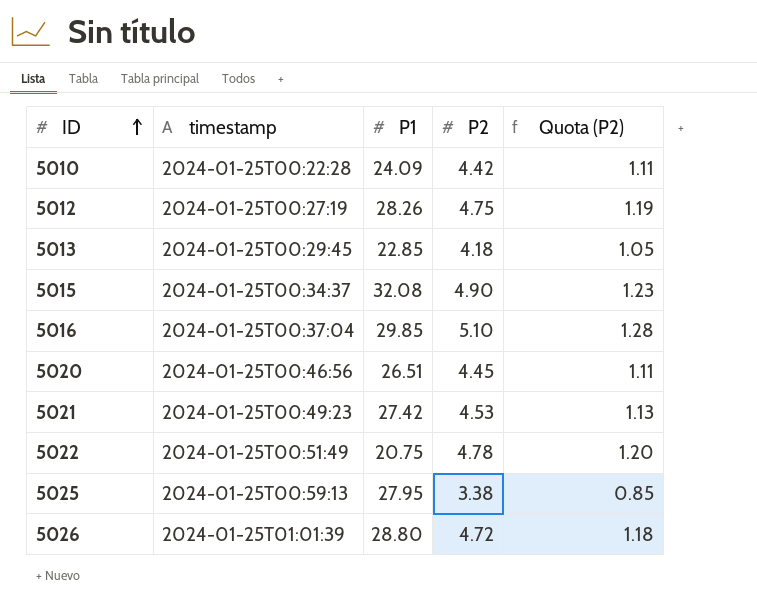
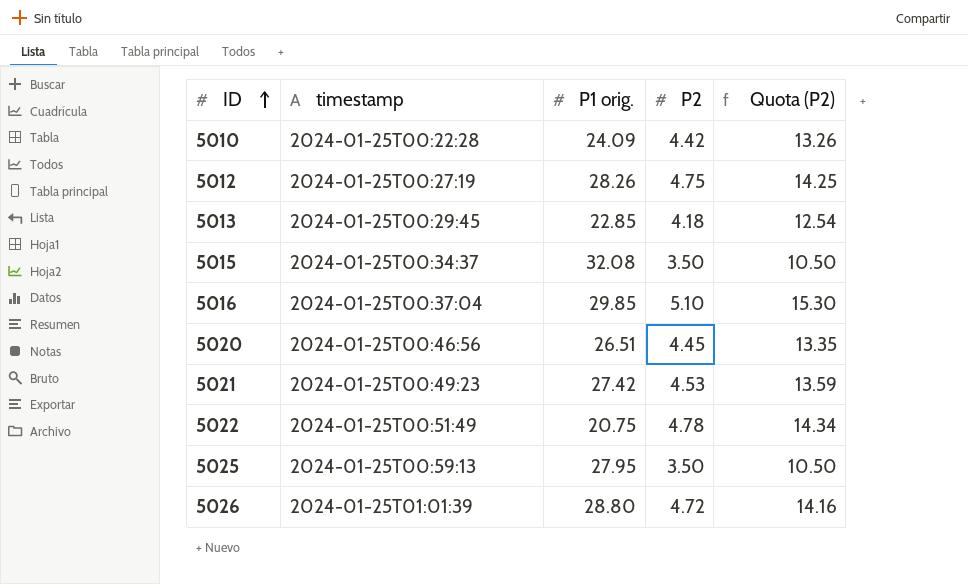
column name: P1 -> P1 orig.
column Quota (P2) | formula: [P2] * 0.25 -> [P2] * 3
5015 | P2: 4.90 -> 3.50
5025 | P2: 3.38 -> 3.50

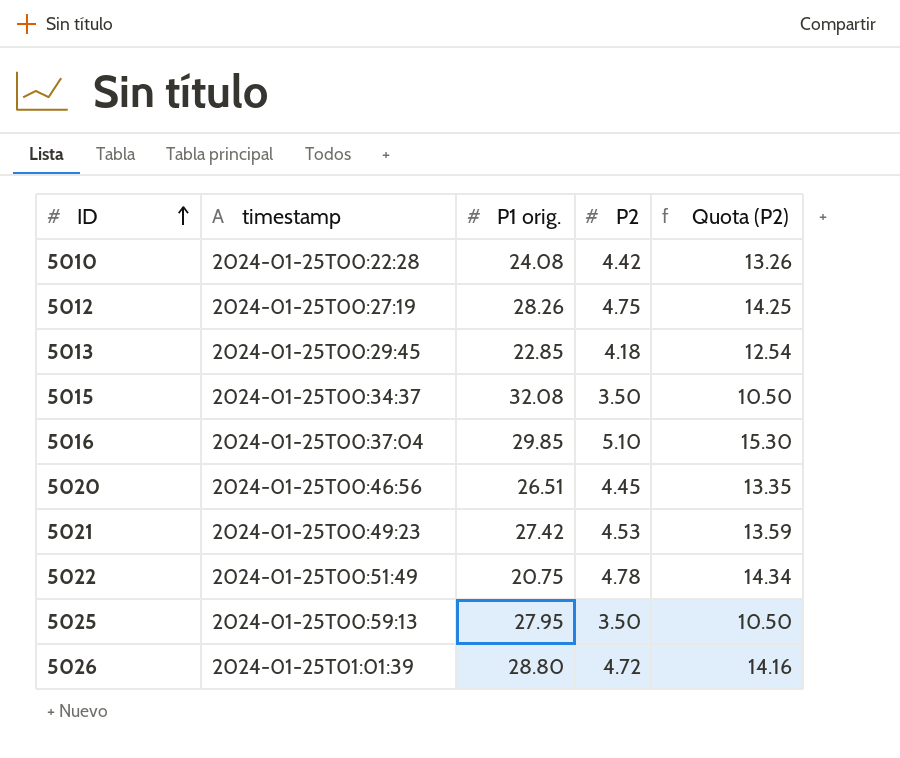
5010 | P1 orig.: 24.09 -> 24.08

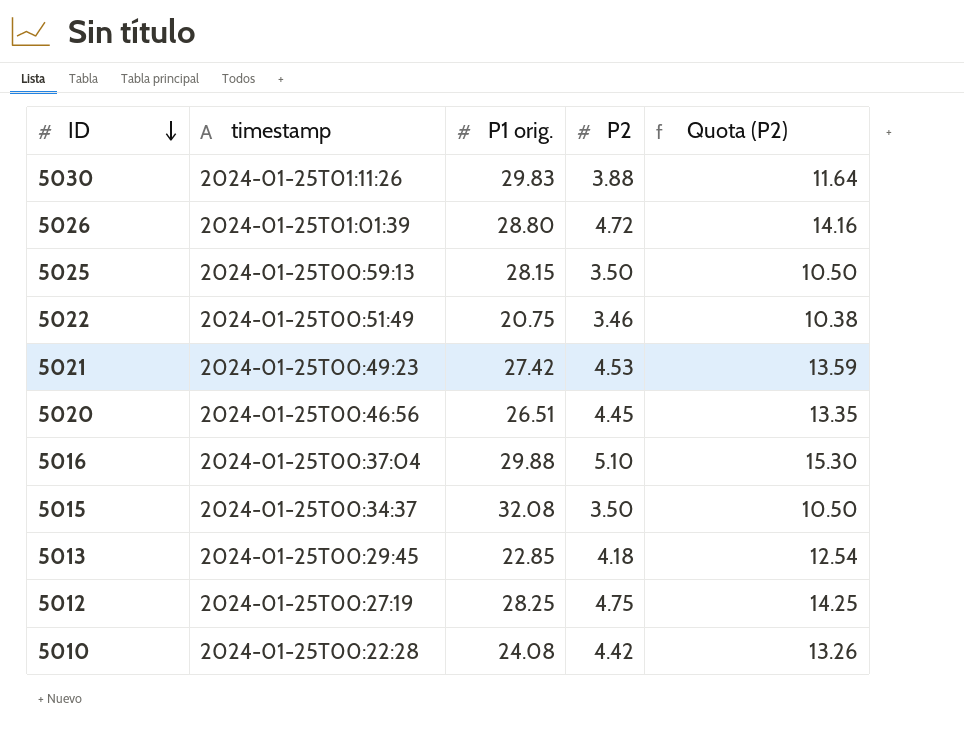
row order: ID ascending -> ID descending
row 5030: none -> 2024-01-25T01:11:26 | 29.83 | 3.88 | 11.64
5025 | P1 orig.: 27.95 -> 28.15
5022 | P2: 4.78 -> 3.46
5022 | Quota (P2): 14.34 -> 10.38
5016 | P1 orig.: 29.85 -> 29.88
5012 | P1 orig.: 28.26 -> 28.25

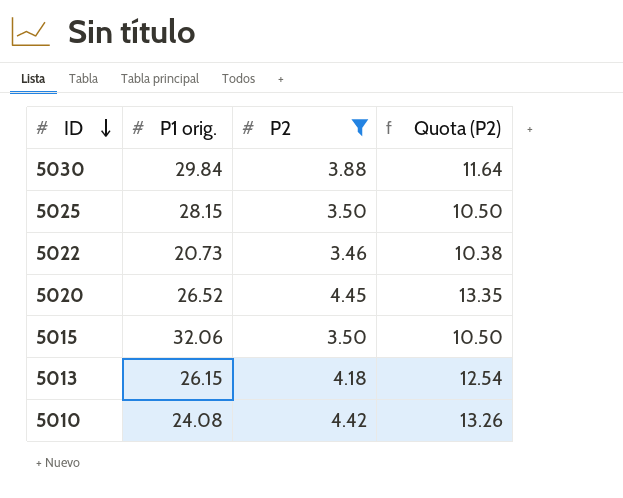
filter: none -> P2 <= 4.45
column timestamp | position: 2 -> none
5030 | P1 orig.: 29.83 -> 29.84
5022 | P1 orig.: 20.75 -> 20.73
5020 | P1 orig.: 26.51 -> 26.52
5015 | P1 orig.: 32.08 -> 32.06
5013 | P1 orig.: 22.85 -> 26.15

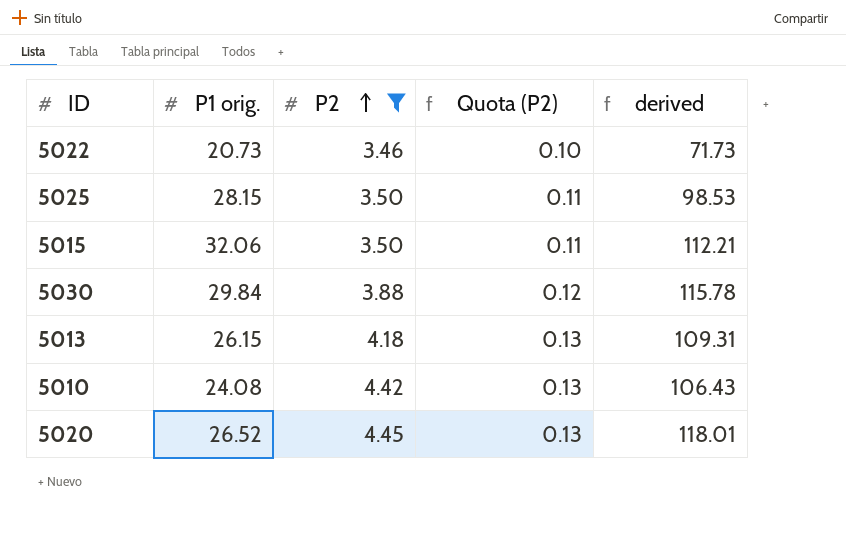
row order: ID descending -> P2 ascending
column Quota (P2) | formula: [P2] * 3 -> [P2] * 0.03
column derived | formula: none -> [P1 orig.] * [P2]

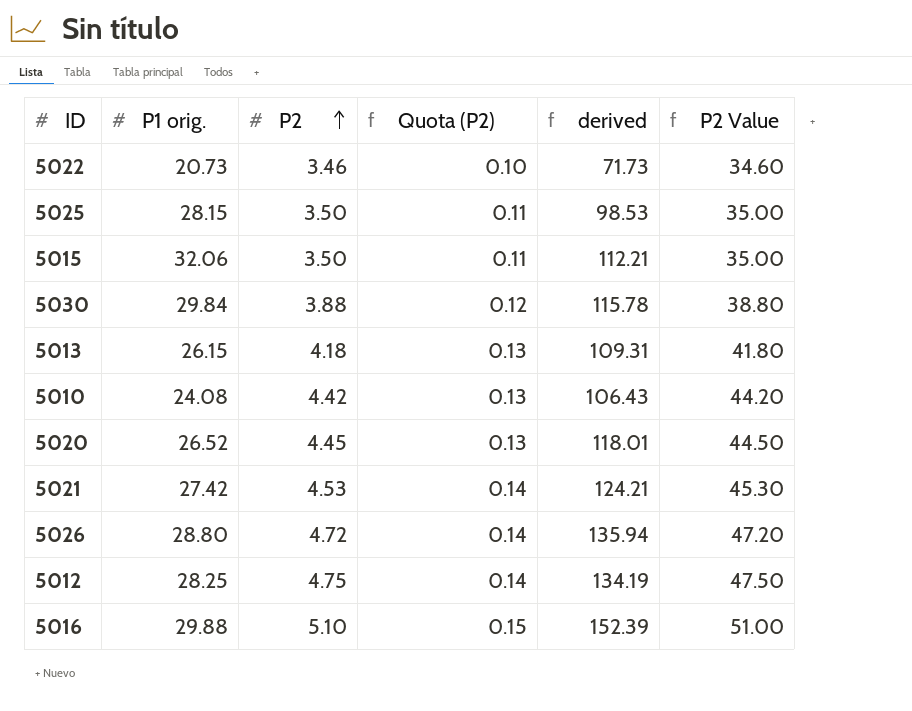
filter: P2 <= 4.45 -> none
column P2 Value | formula: none -> [P2] * 10

